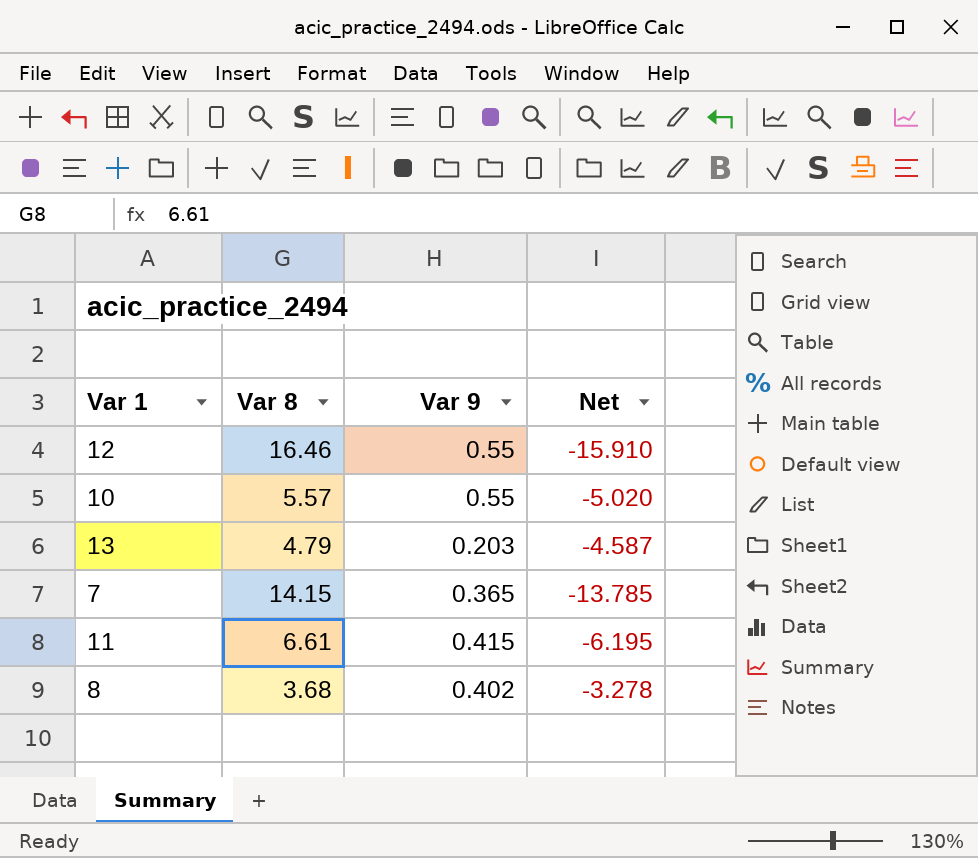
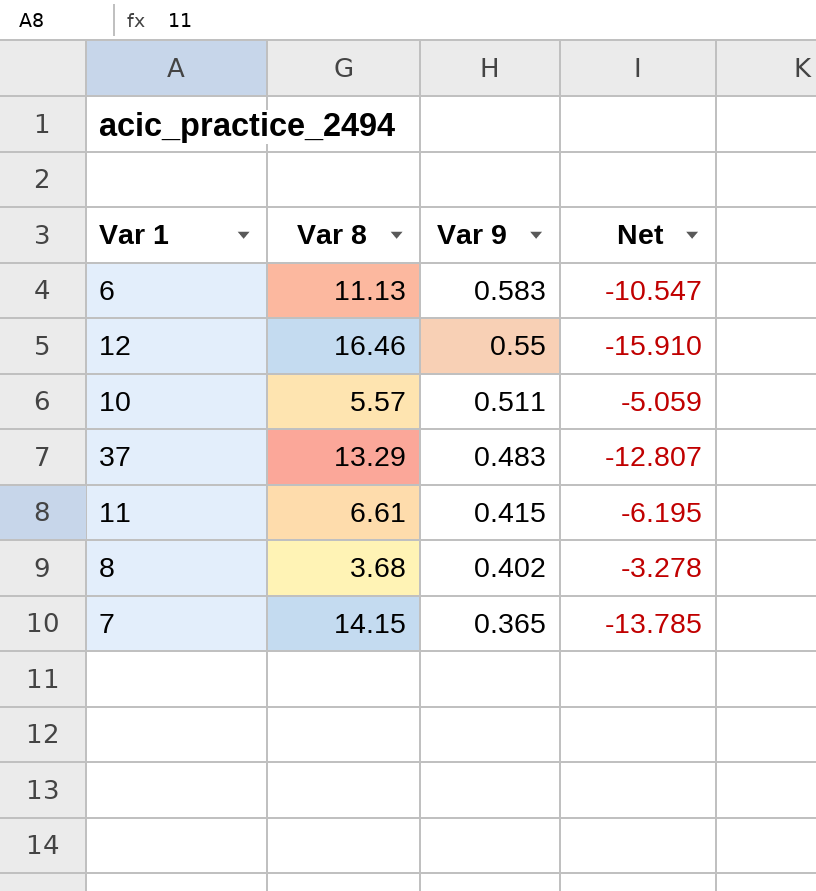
row order: none -> Var 9 descending
row 13: 4.79 | 0.203 | -4.587 -> none
row 6: none -> 11.13 | 0.583 | -10.547
10 | Var 9: 0.55 -> 0.511
10 | Net: -5.020 -> -5.059
row 37: none -> 13.29 | 0.483 | -12.807

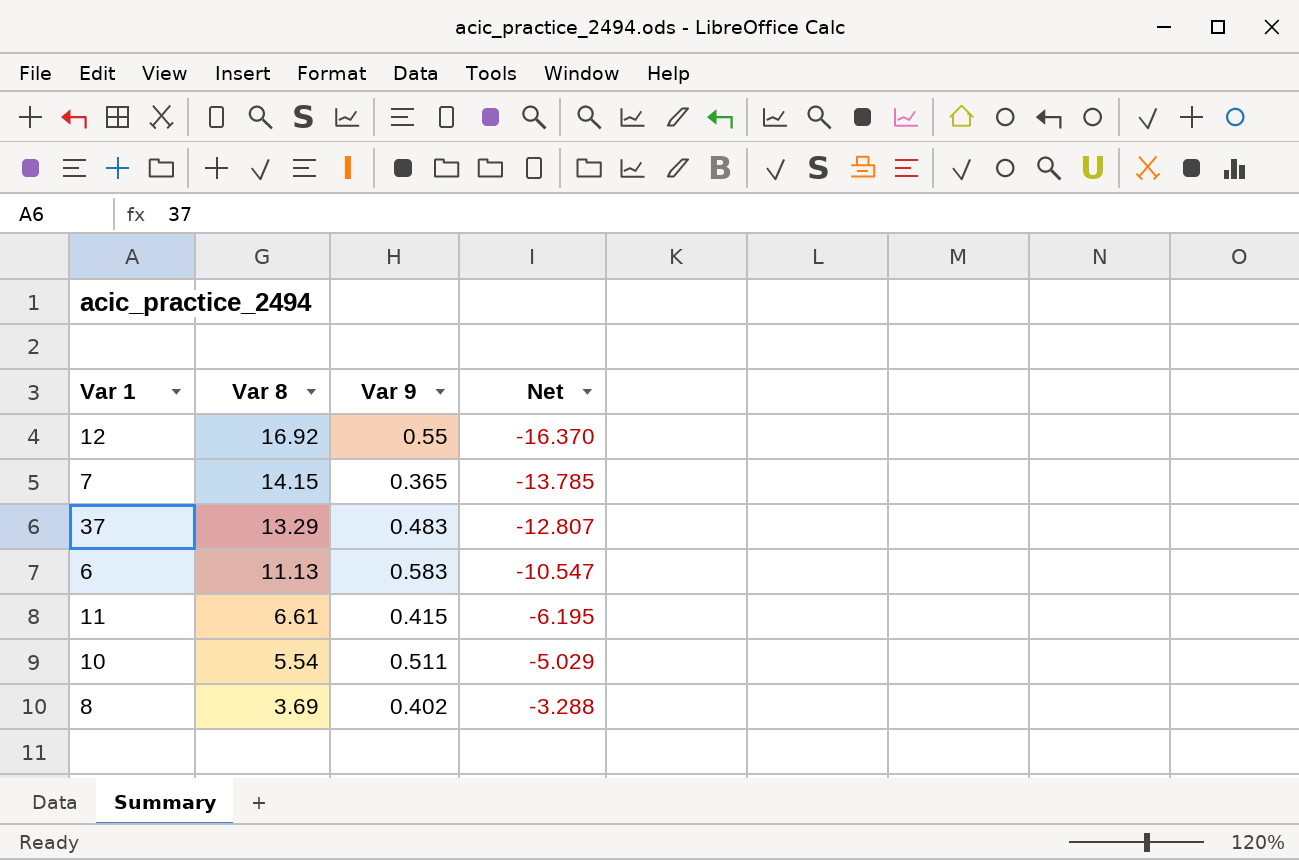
row order: Var 9 descending -> Var 8 descending
12 | Var 8: 16.46 -> 16.92
12 | Net: -15.910 -> -16.370
10 | Var 8: 5.57 -> 5.54
10 | Net: -5.059 -> -5.029
8 | Var 8: 3.68 -> 3.69
8 | Net: -3.278 -> -3.288

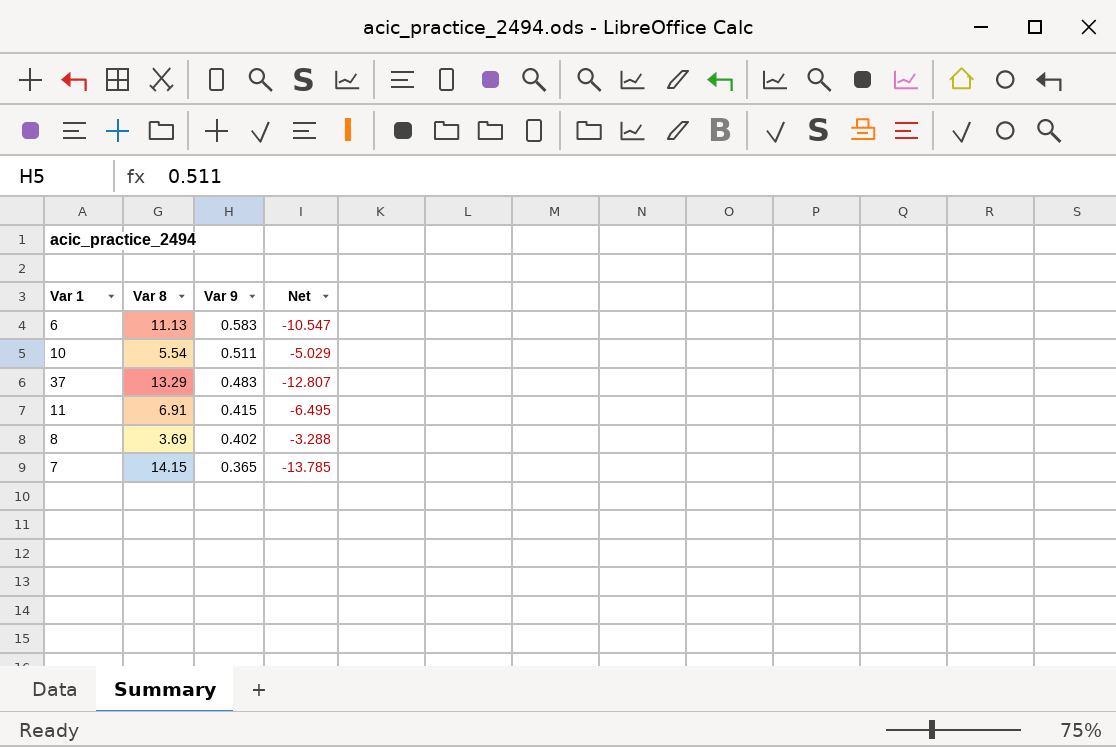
row order: Var 8 descending -> Var 9 descending
row 12: 16.92 | 0.55 | -16.370 -> none
11 | Var 8: 6.61 -> 6.91
11 | Net: -6.195 -> -6.495

